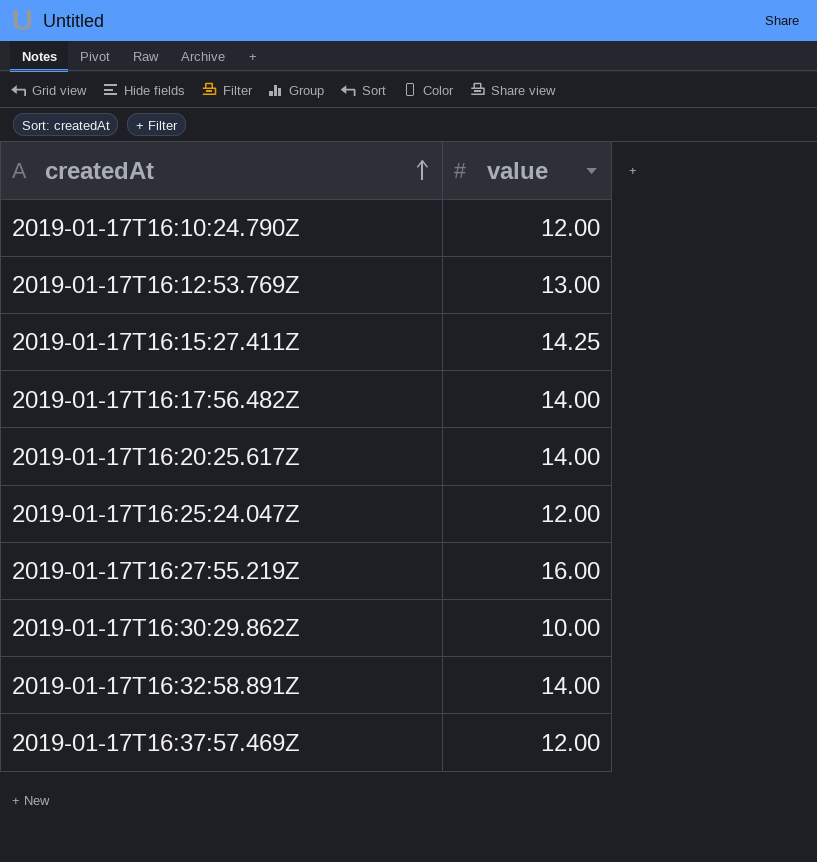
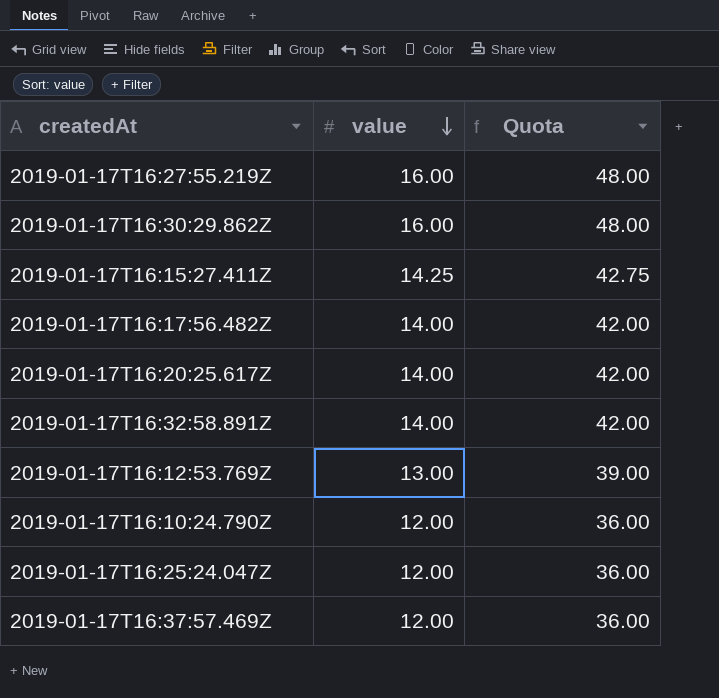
row order: createdAt ascending -> value descending
column Quota | formula: none -> [value] * 3
2019-01-17T16:30:29.862Z | value: 10.00 -> 16.00

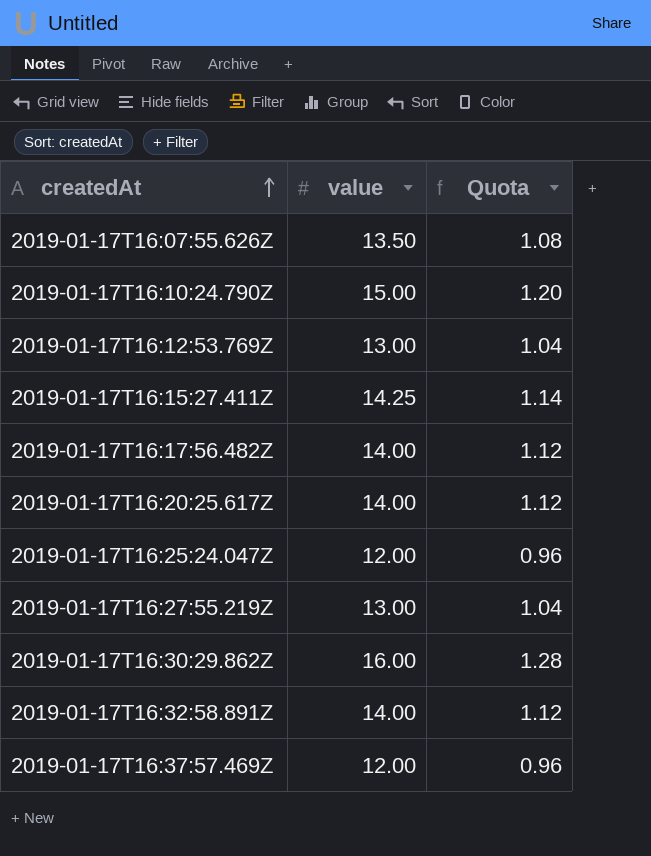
row order: value descending -> createdAt ascending
column Quota | formula: [value] * 3 -> [value] * 0.08
row 2019-01-17T16:07:55.626Z: none -> 13.50 | 1.08
2019-01-17T16:10:24.790Z | value: 12.00 -> 15.00
2019-01-17T16:27:55.219Z | value: 16.00 -> 13.00

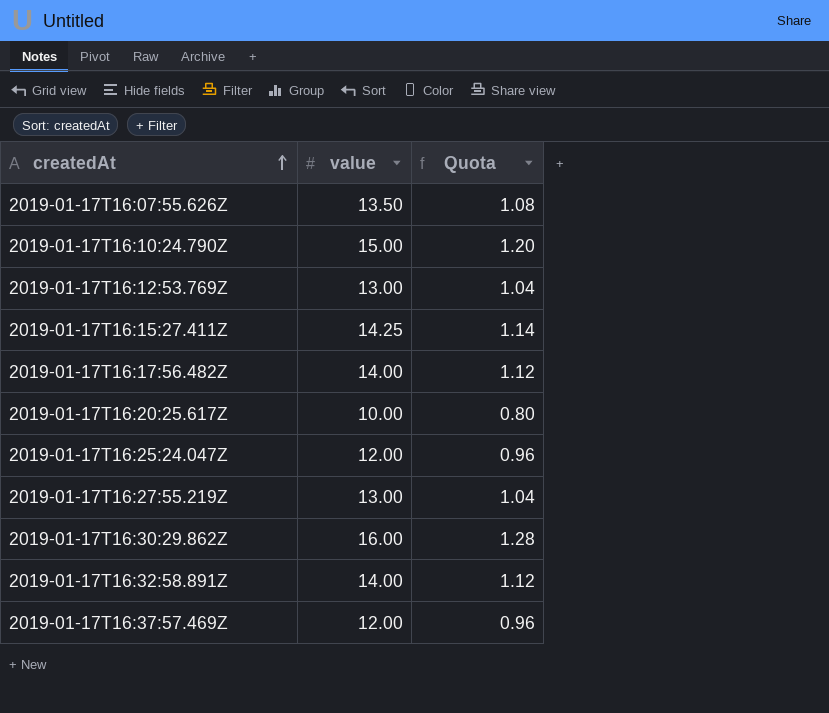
2019-01-17T16:20:25.617Z | value: 14.00 -> 10.00
2019-01-17T16:20:25.617Z | Quota: 1.12 -> 0.80

